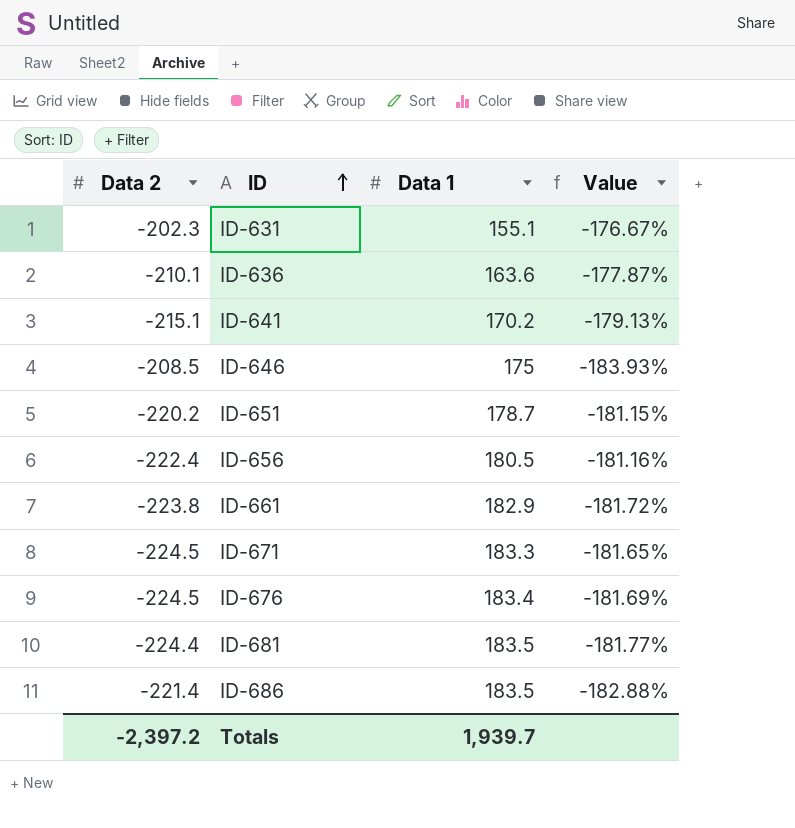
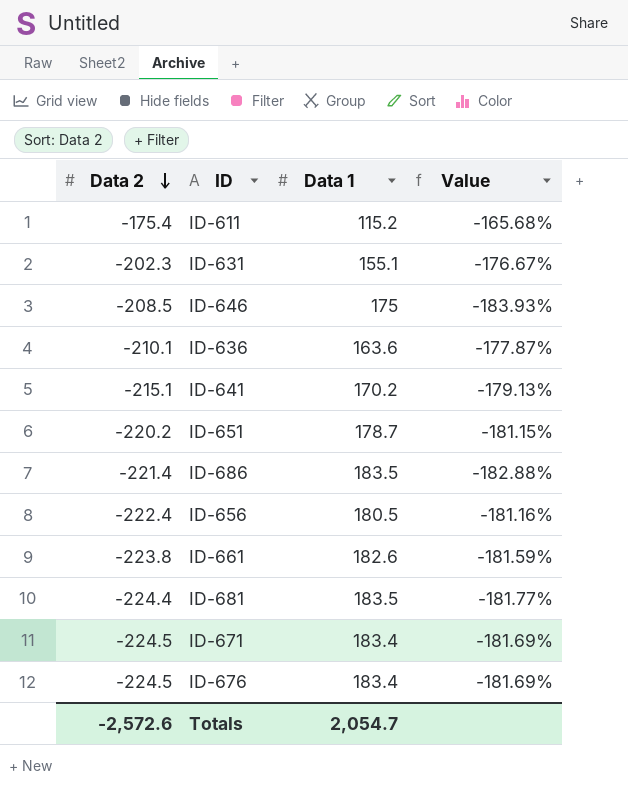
row order: ID ascending -> Data 2 descending
row ID-611: none -> -175.4 | 115.2 | -165.68%
ID-661 | Data 1: 182.9 -> 182.6
ID-661 | Value: -181.72% -> -181.59%
ID-671 | Data 1: 183.3 -> 183.4
ID-671 | Value: -181.65% -> -181.69%
Totals | Data 2: -2,397.2 -> -2,572.6
Totals | Data 1: 1,939.7 -> 2,054.7

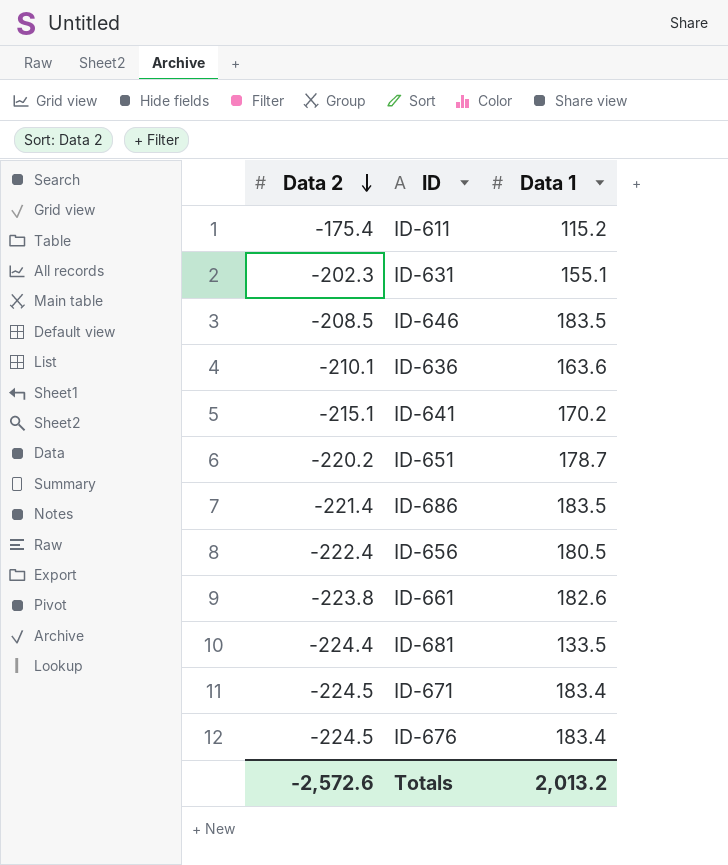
column Value | formula: ([Data 1] - [Data 2]) / [Data 2] -> none
ID-646 | Data 1: 175 -> 183.5
ID-681 | Data 1: 183.5 -> 133.5
Totals | Data 1: 2,054.7 -> 2,013.2

